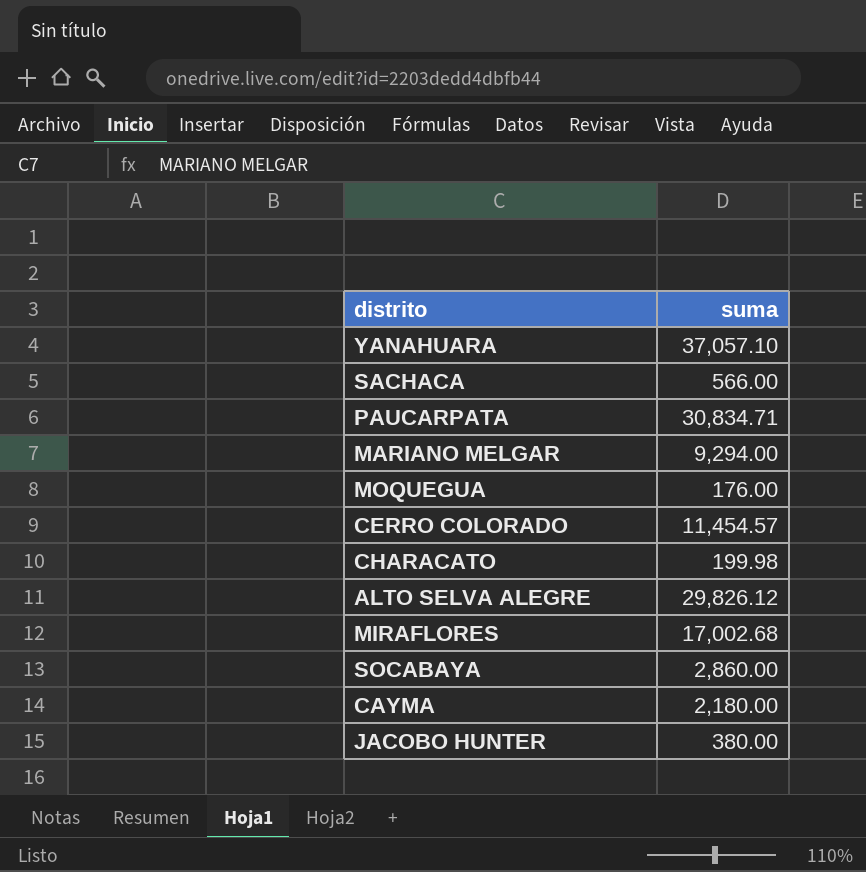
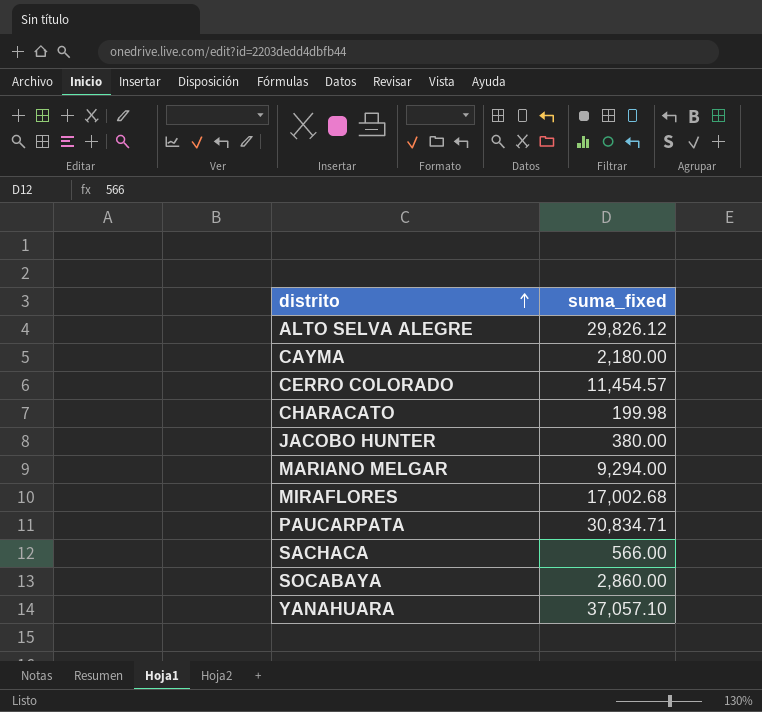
row order: none -> distrito ascending
column name: suma -> suma_fixed
row MOQUEGUA: 176.00 -> none

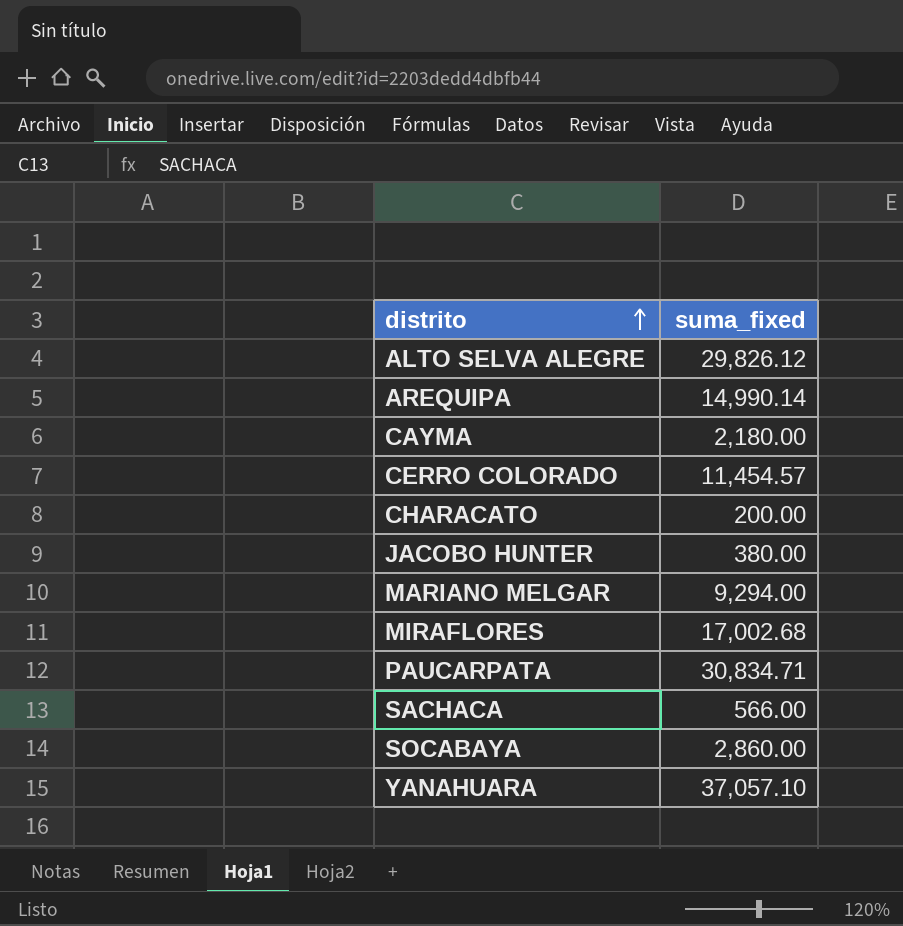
row AREQUIPA: none -> 14,990.14
CHARACATO | suma_fixed: 199.98 -> 200.00

